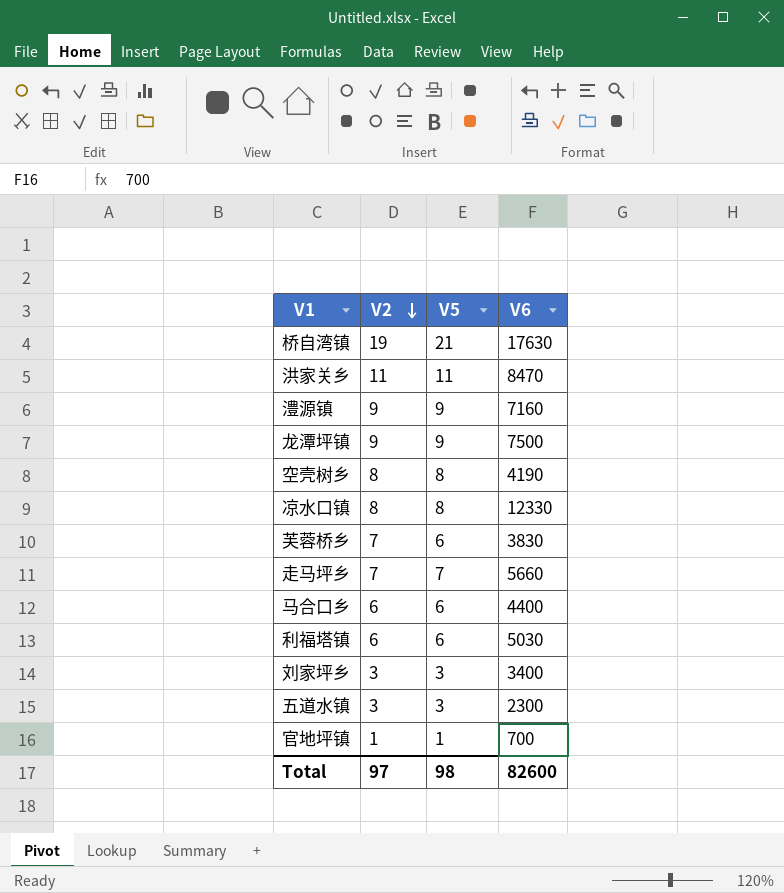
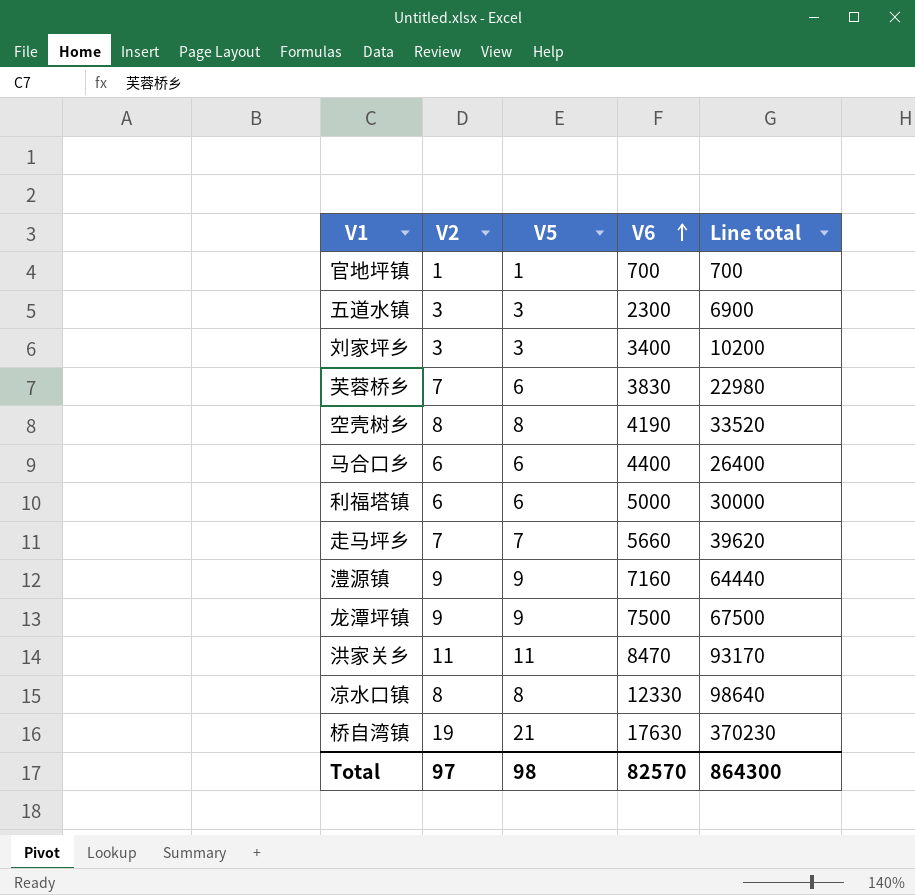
row order: V2 descending -> V6 ascending
column Line total | formula: none -> [V5] * [V6]
利福塔镇 | V6: 5030 -> 5000
Total | V6: 82600 -> 82570

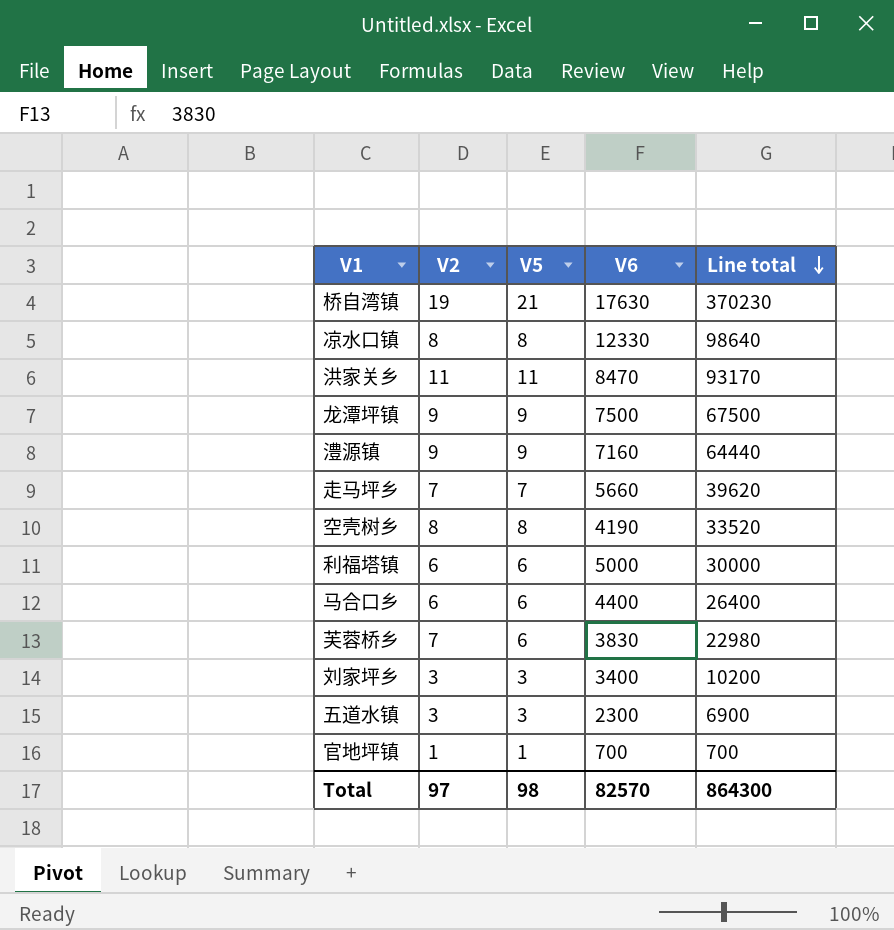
row order: V6 ascending -> Line total descending

